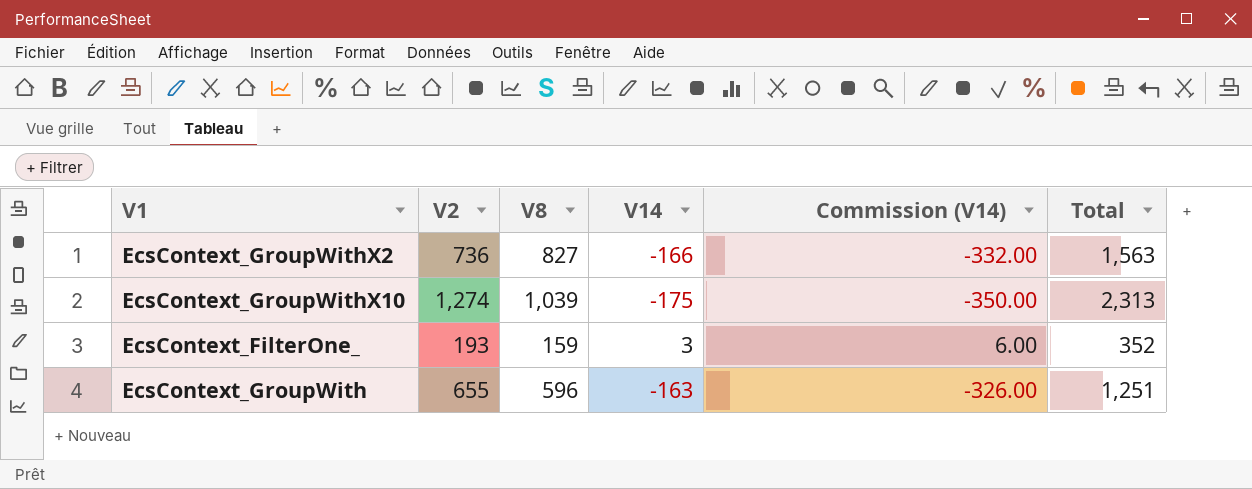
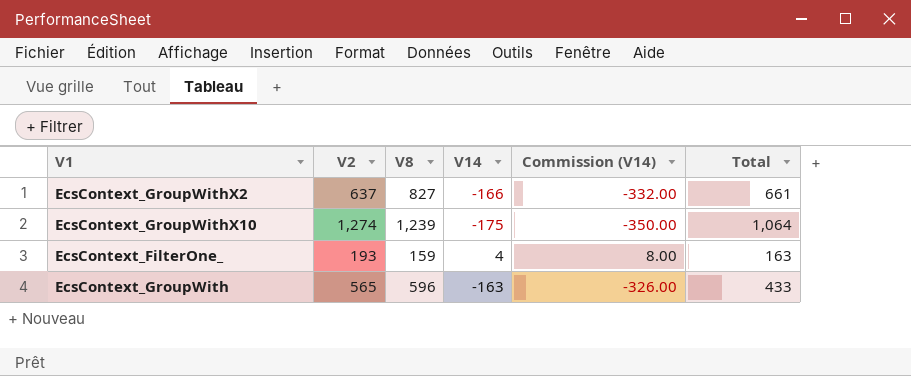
column Total | formula: [V2] + [V8] -> [V8] + [V14]
EcsContext_GroupWithX2 | V2: 736 -> 637
EcsContext_GroupWithX10 | V8: 1,039 -> 1,239
EcsContext_FilterOne_ | V14: 3 -> 4
EcsContext_FilterOne_ | Commission (V14): 6.00 -> 8.00
EcsContext_GroupWith | V2: 655 -> 565

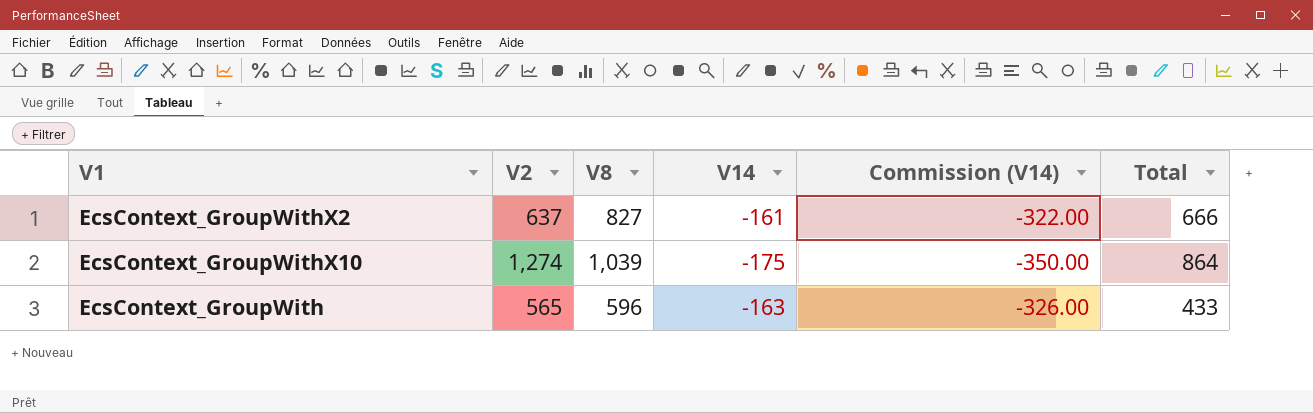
row EcsContext_FilterOne_: 193 | 159 | 4 | 8.00 | 163 -> none
EcsContext_GroupWithX2 | V14: -166 -> -161
EcsContext_GroupWithX2 | Commission (V14): -332.00 -> -322.00
EcsContext_GroupWithX2 | Total: 661 -> 666
EcsContext_GroupWithX10 | V8: 1,239 -> 1,039
EcsContext_GroupWithX10 | Total: 1,064 -> 864

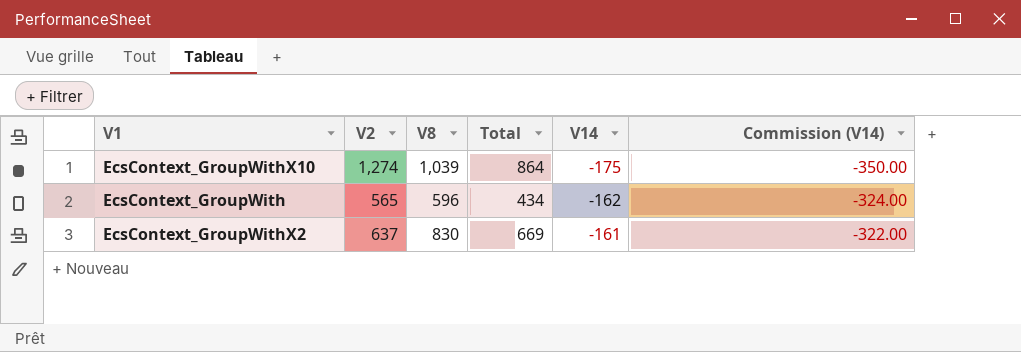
row order: none -> V14 ascending
column Total | position: 6 -> 4
EcsContext_GroupWith | Total: 433 -> 434
EcsContext_GroupWith | V14: -163 -> -162
EcsContext_GroupWith | Commission (V14): -326.00 -> -324.00
EcsContext_GroupWithX2 | V8: 827 -> 830
EcsContext_GroupWithX2 | Total: 666 -> 669

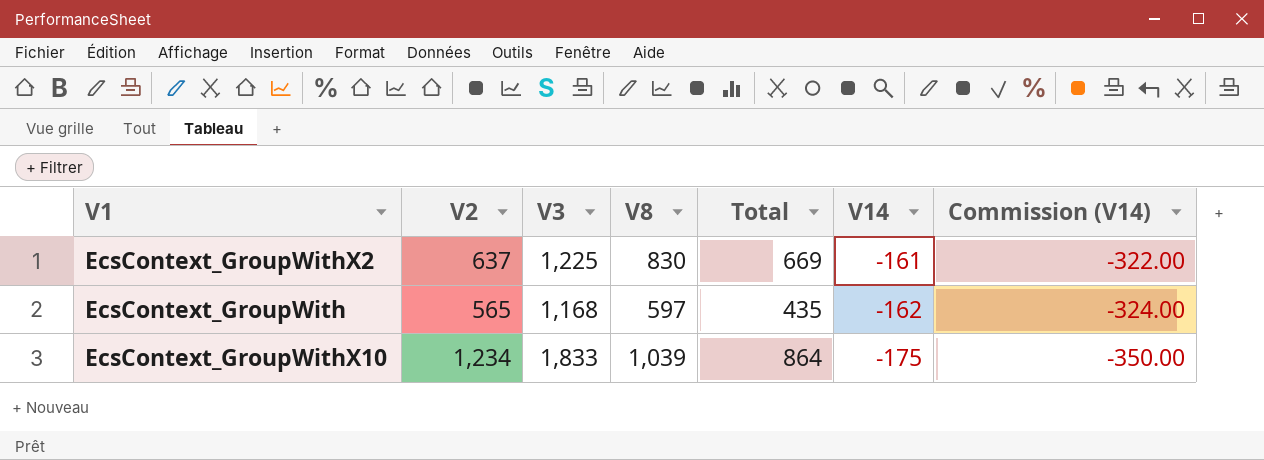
row order: V14 ascending -> V14 descending
column V3 | position: none -> 3
EcsContext_GroupWith | V8: 596 -> 597
EcsContext_GroupWith | Total: 434 -> 435
EcsContext_GroupWithX10 | V2: 1,274 -> 1,234

